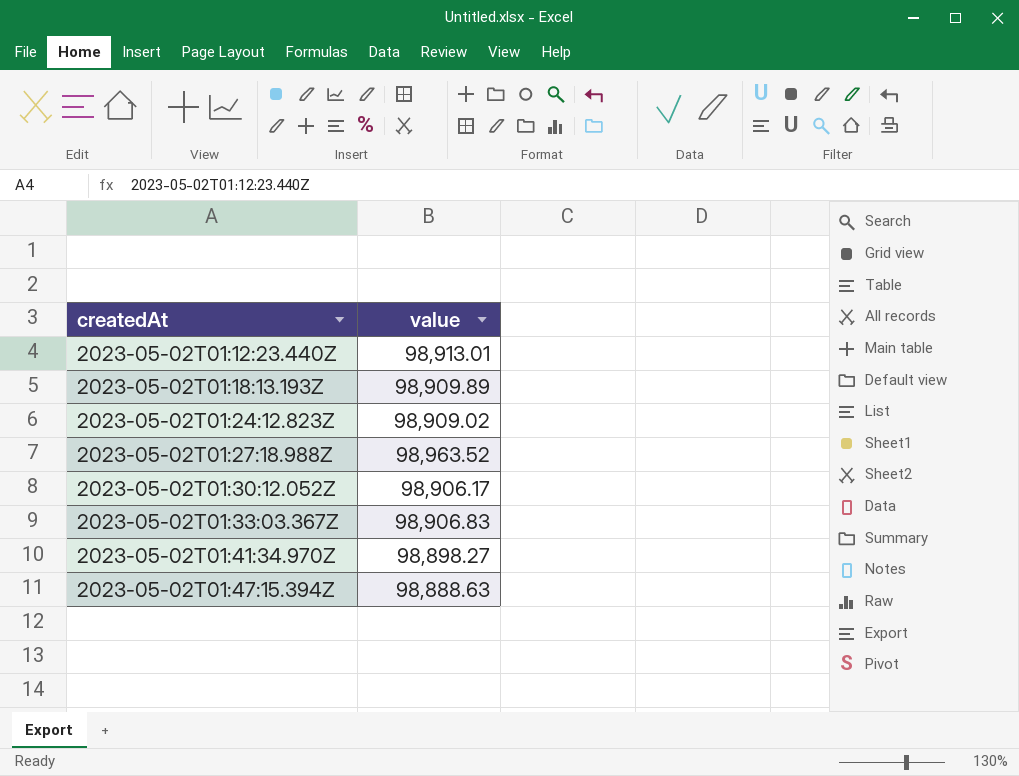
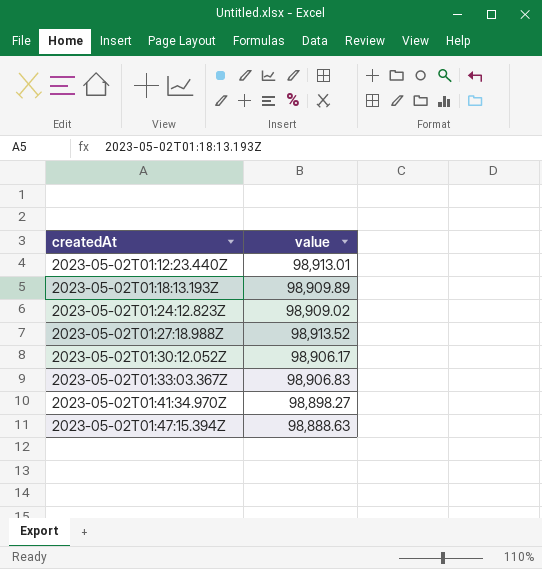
2023-05-02T01:27:18.988Z | value: 98,963.52 -> 98,913.52

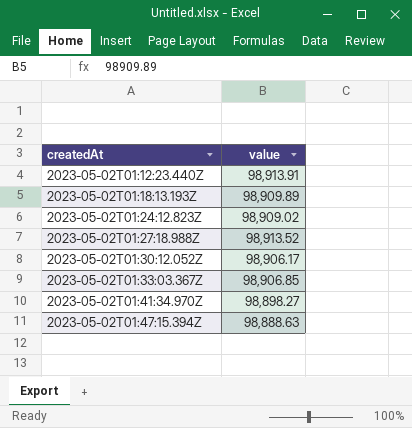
2023-05-02T01:12:23.440Z | value: 98,913.01 -> 98,913.91
2023-05-02T01:33:03.367Z | value: 98,906.83 -> 98,906.85

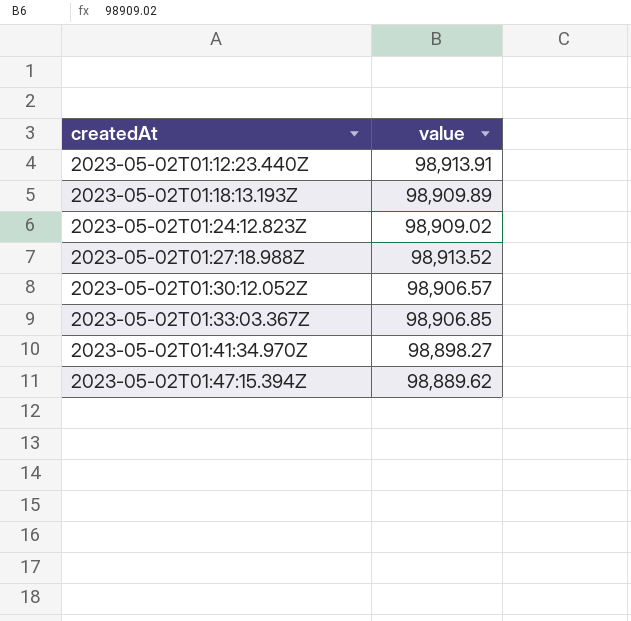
2023-05-02T01:30:12.052Z | value: 98,906.17 -> 98,906.57
2023-05-02T01:47:15.394Z | value: 98,888.63 -> 98,889.62

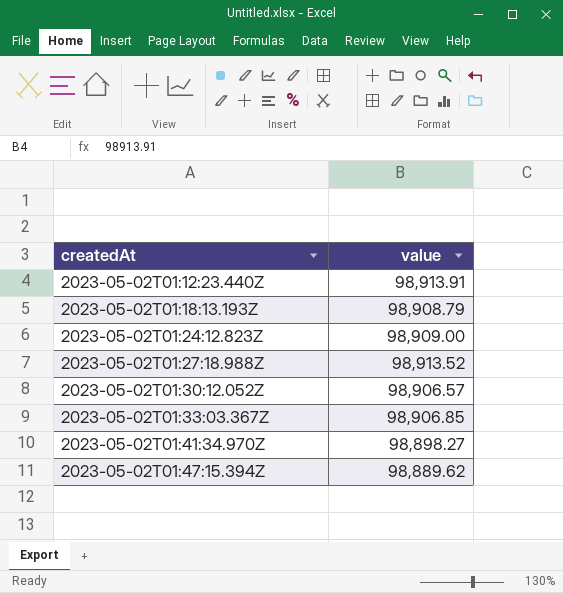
2023-05-02T01:18:13.193Z | value: 98,909.89 -> 98,908.79
2023-05-02T01:24:12.823Z | value: 98,909.02 -> 98,909.00

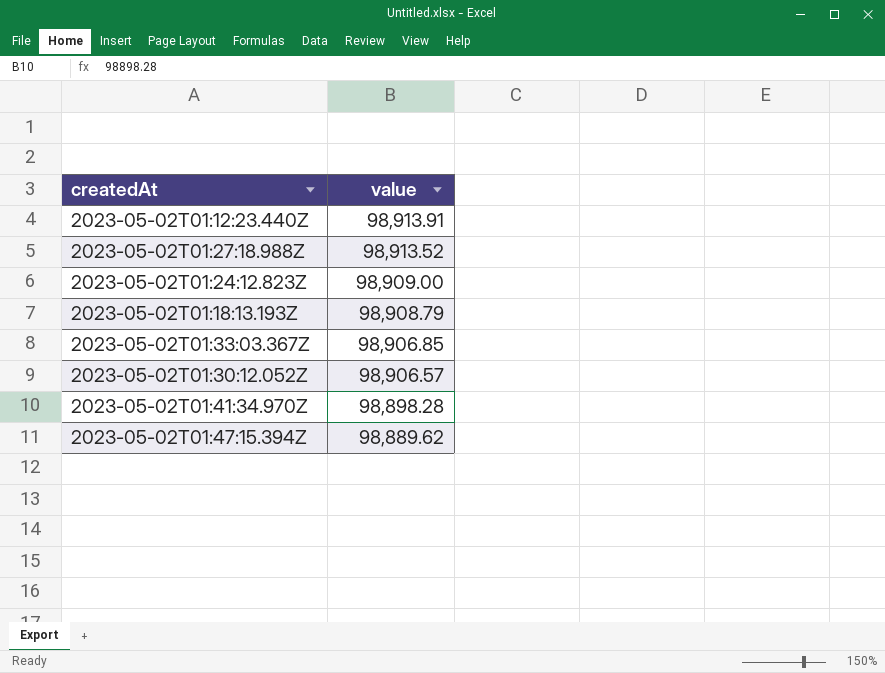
row order: createdAt ascending -> value descending
2023-05-02T01:41:34.970Z | value: 98,898.27 -> 98,898.28

